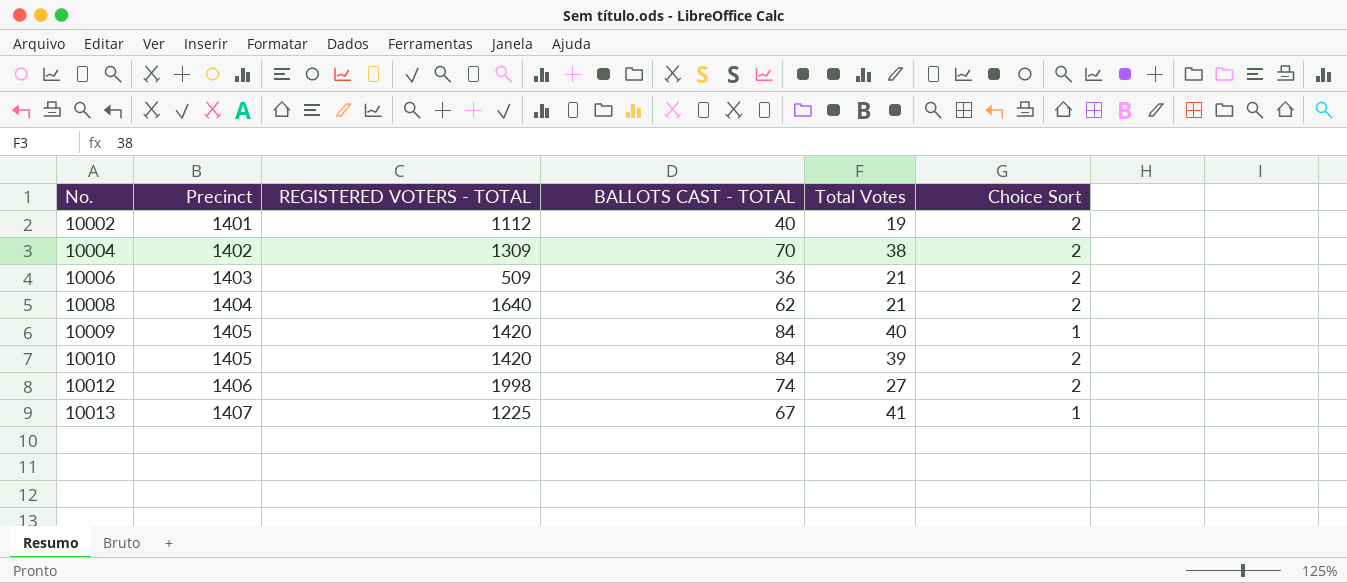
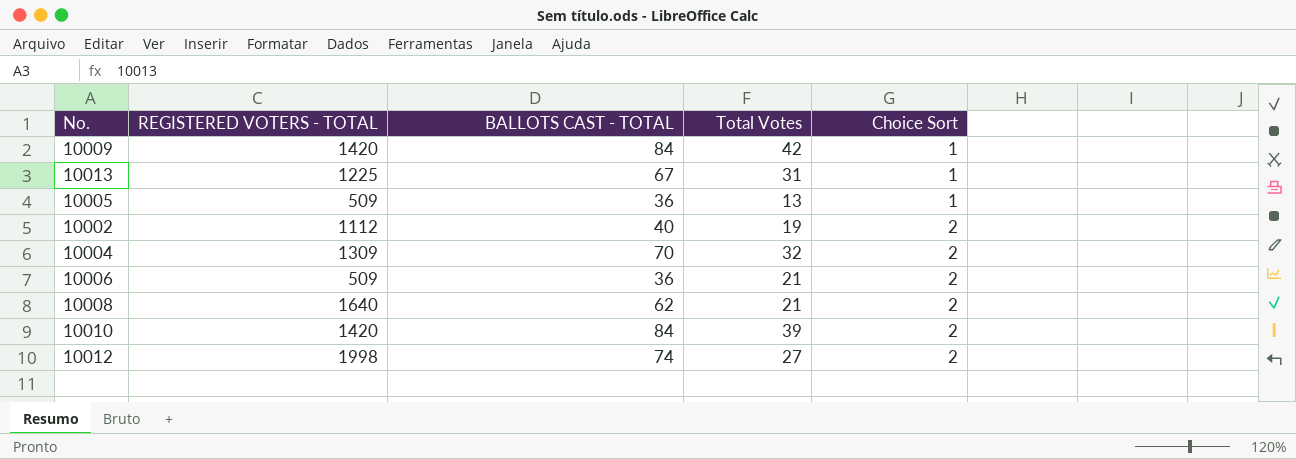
row order: No. ascending -> Choice Sort ascending
column Precinct | position: 2 -> none
10009 | Total Votes: 40 -> 42
10013 | Total Votes: 41 -> 31
row 10005: none -> 509 | 36 | 13 | 1
10004 | Total Votes: 38 -> 32

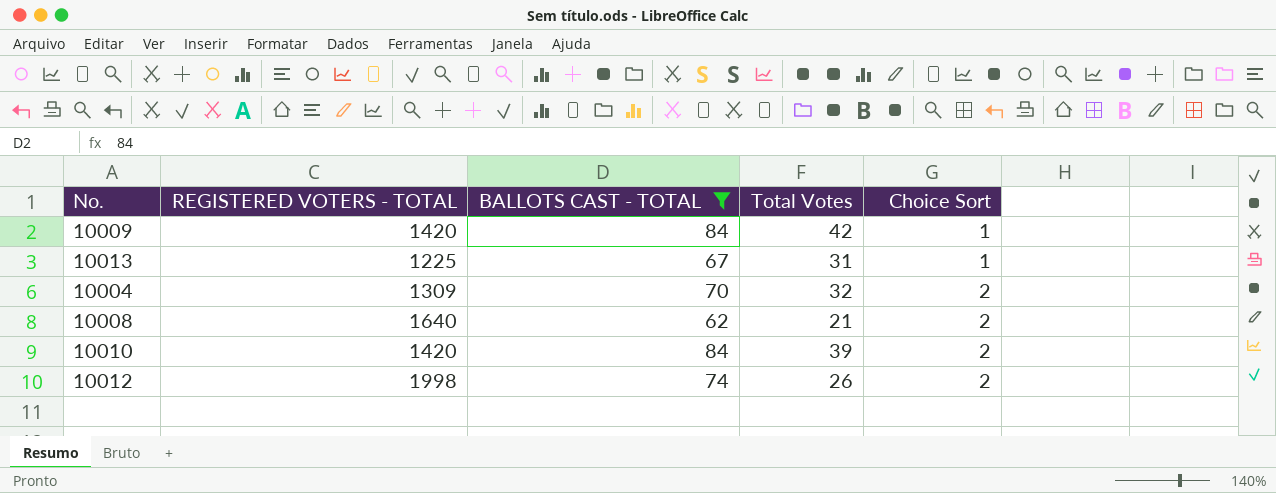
filter: none -> BALLOTS CAST - TOTAL >= 62
10012 | Total Votes: 27 -> 26

